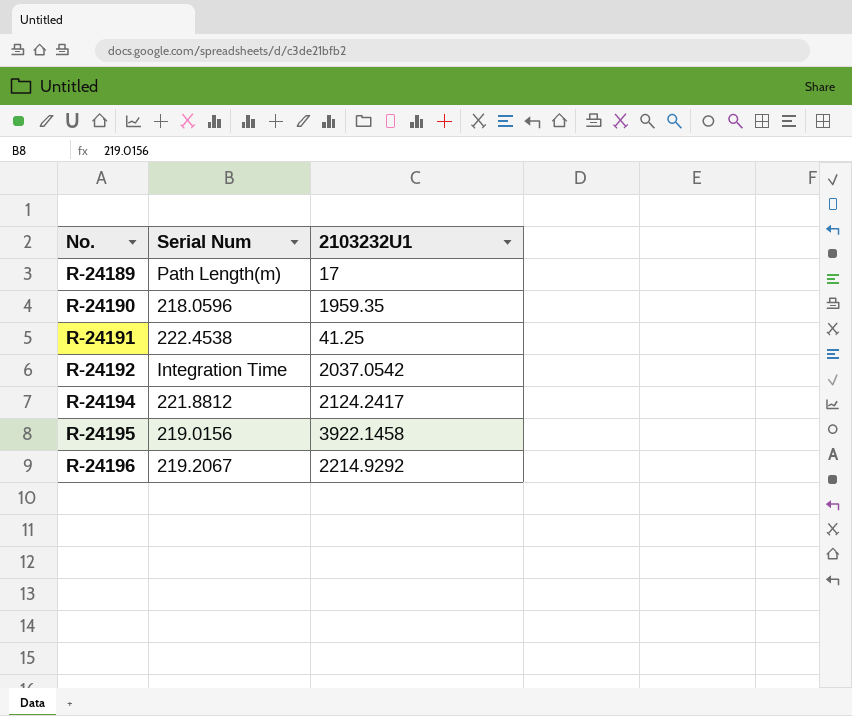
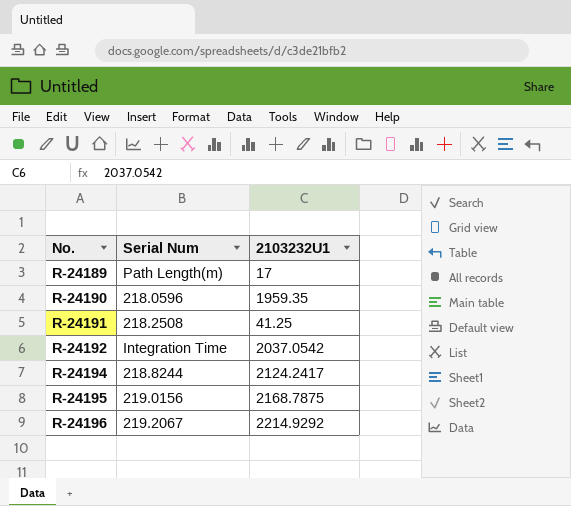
R-24191 | Serial Num: 222.4538 -> 218.2508
R-24194 | Serial Num: 221.8812 -> 218.8244
R-24195 | 2103232U1: 3922.1458 -> 2168.7875

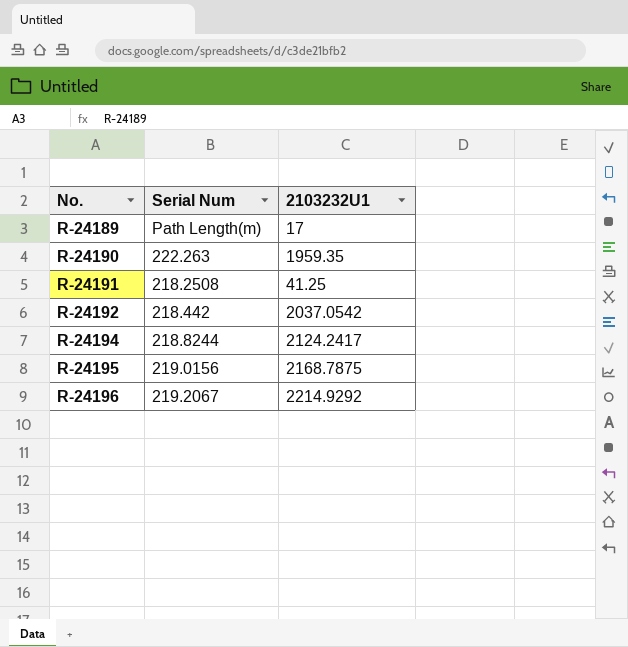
R-24190 | Serial Num: 218.0596 -> 222.263
R-24192 | Serial Num: Integration Time -> 218.442

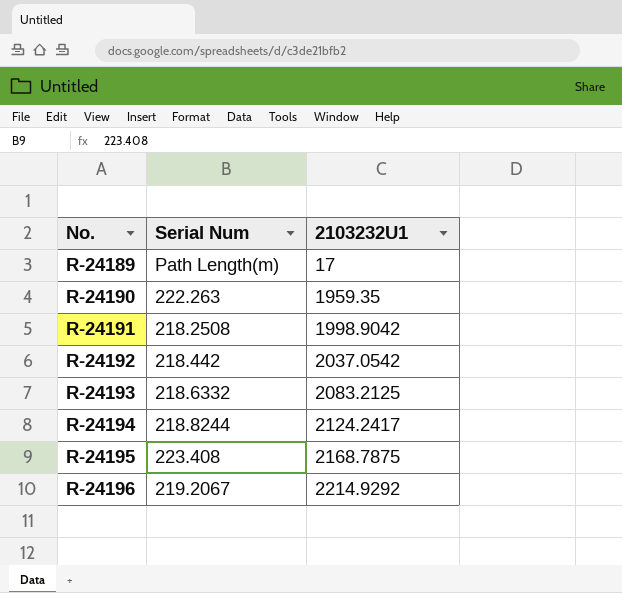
R-24191 | 2103232U1: 41.25 -> 1998.9042
row R-24193: none -> 218.6332 | 2083.2125
R-24195 | Serial Num: 219.0156 -> 223.408

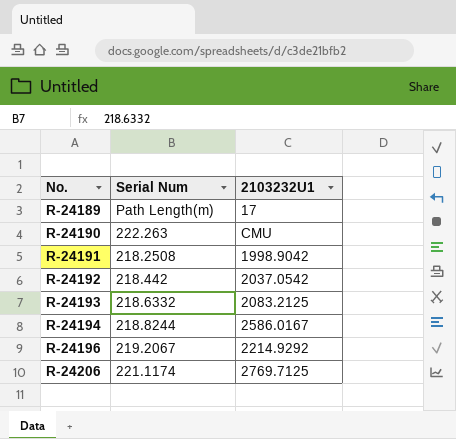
row R-24195: 223.408 | 2168.7875 -> none
R-24190 | 2103232U1: 1959.35 -> CMU
R-24194 | 2103232U1: 2124.2417 -> 2586.0167
row R-24206: none -> 221.1174 | 2769.7125

